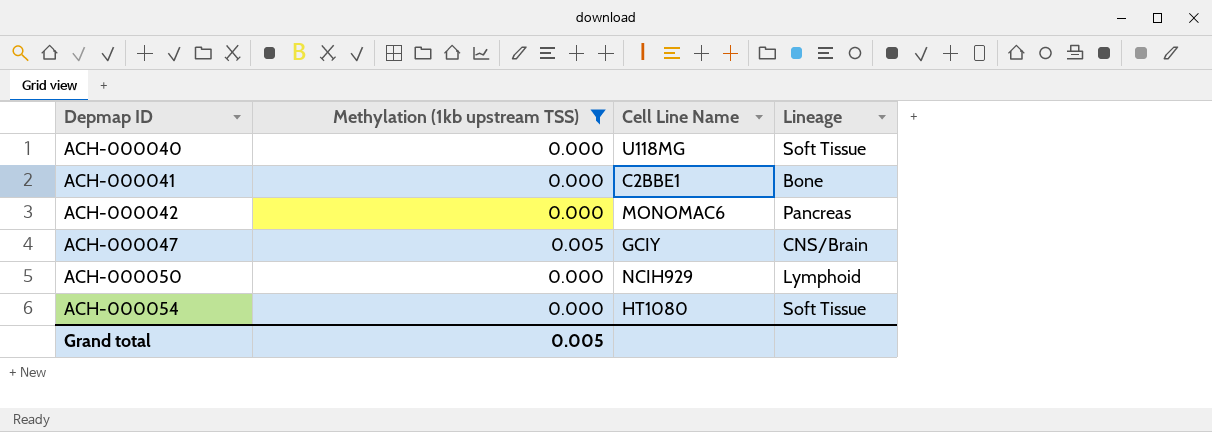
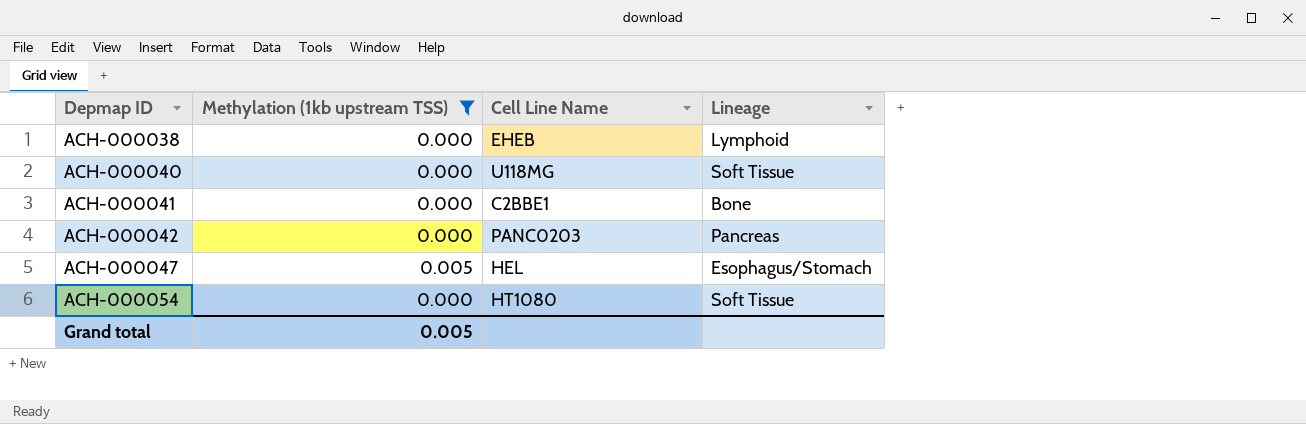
row ACH-000050: 0.000 | NCIH929 | Lymphoid -> none
row ACH-000038: none -> 0.000 | EHEB | Lymphoid
ACH-000042 | Cell Line Name: MONOMAC6 -> PANC0203
ACH-000047 | Cell Line Name: GCIY -> HEL
ACH-000047 | Lineage: CNS/Brain -> Esophagus/Stomach

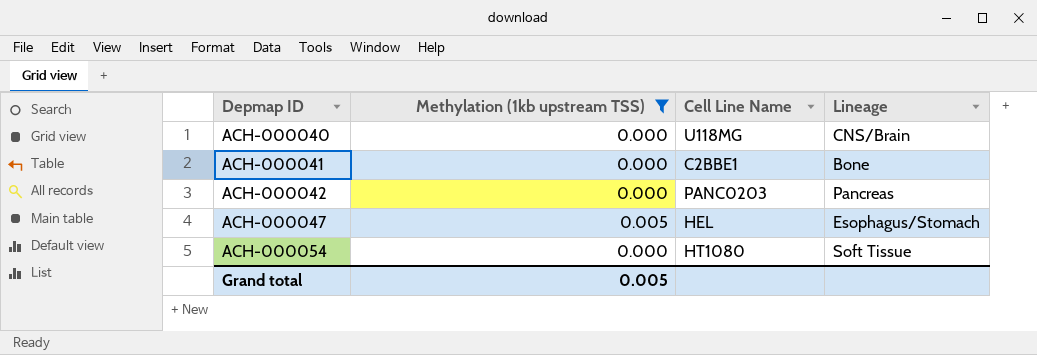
row ACH-000038: 0.000 | EHEB | Lymphoid -> none
ACH-000040 | Lineage: Soft Tissue -> CNS/Brain

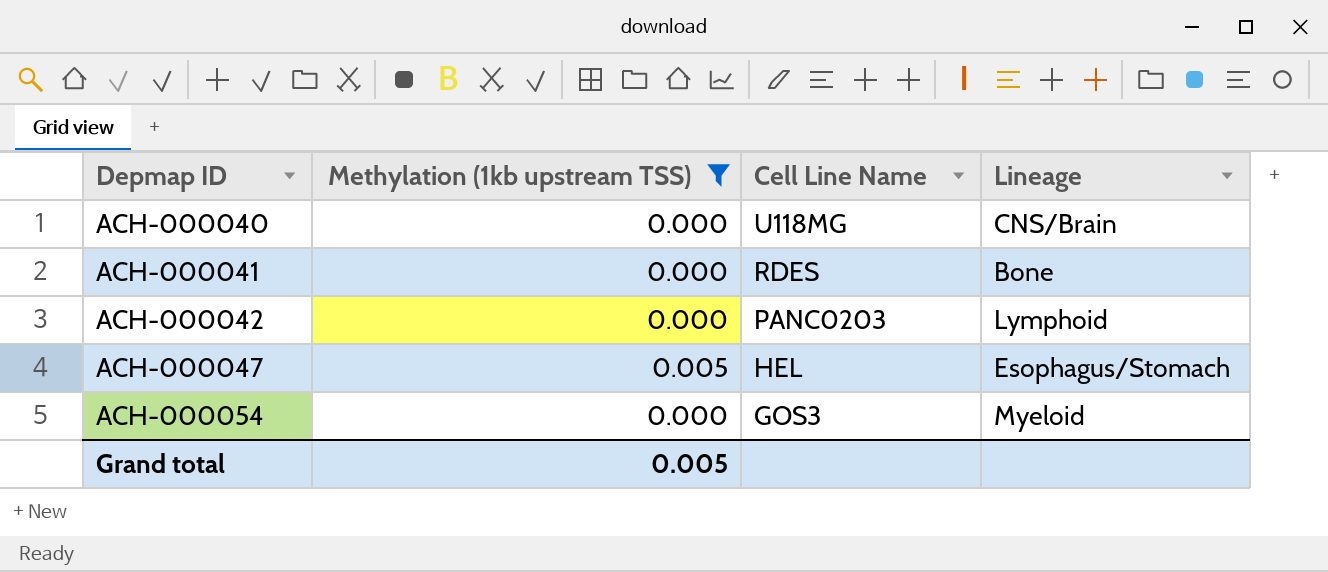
ACH-000041 | Cell Line Name: C2BBE1 -> RDES
ACH-000042 | Lineage: Pancreas -> Lymphoid
ACH-000054 | Cell Line Name: HT1080 -> GOS3
ACH-000054 | Lineage: Soft Tissue -> Myeloid

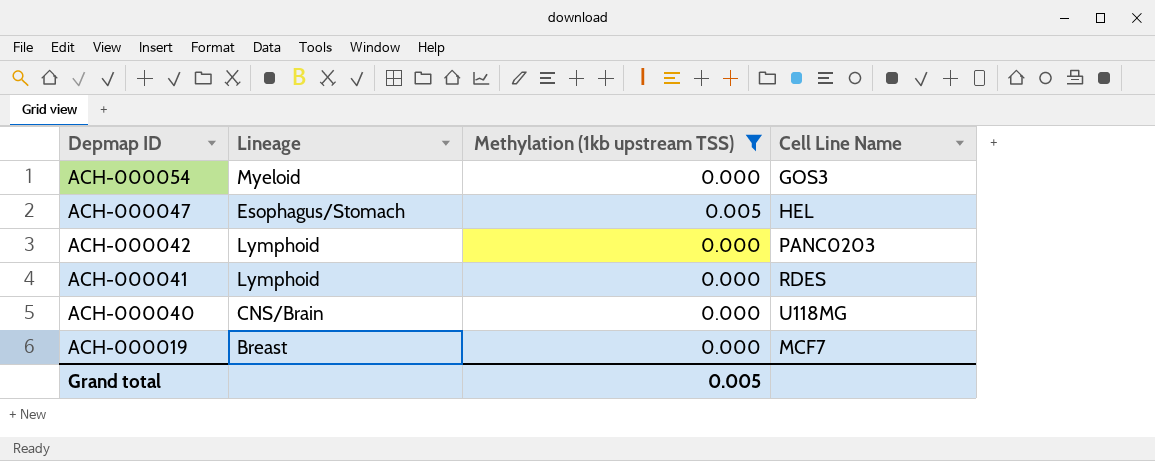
row order: Depmap ID ascending -> Depmap ID descending
column Lineage | position: 4 -> 2
ACH-000041 | Lineage: Bone -> Lymphoid
row ACH-000019: none -> Breast | 0.000 | MCF7

